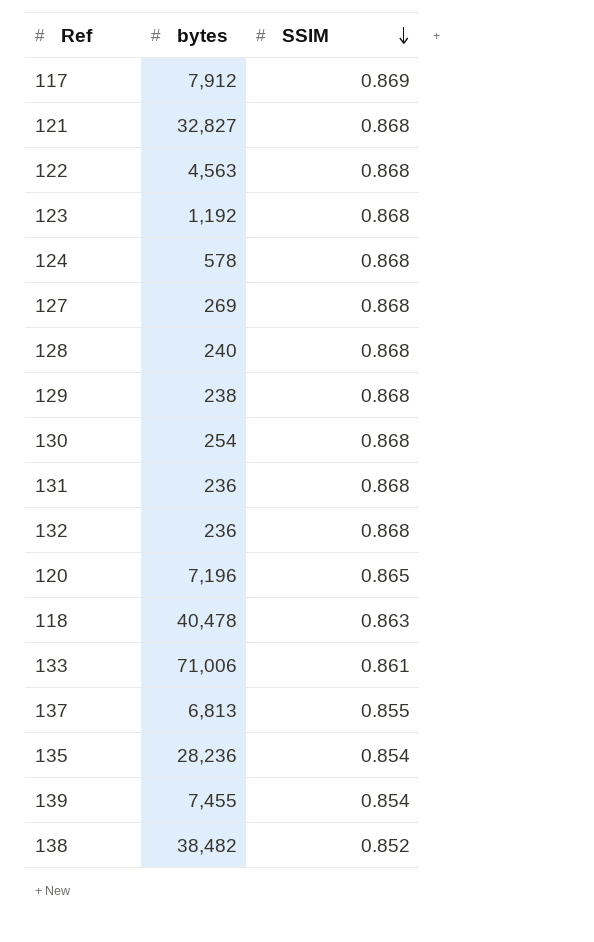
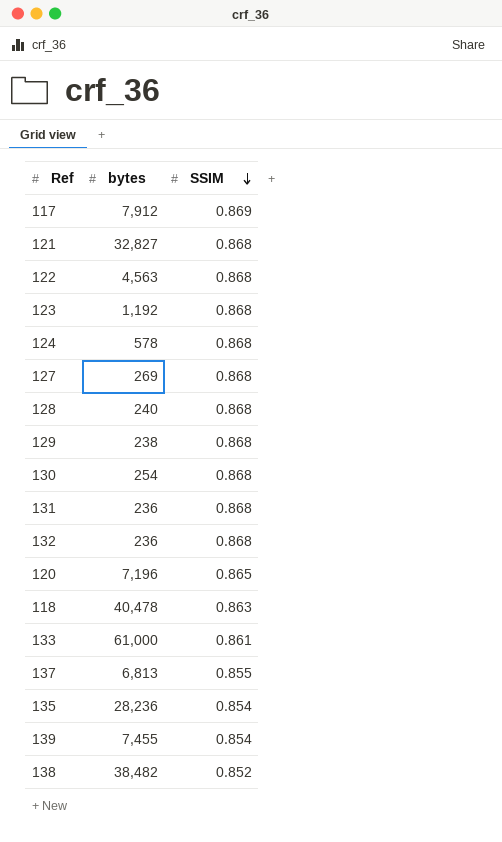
133 | bytes: 71,006 -> 61,000

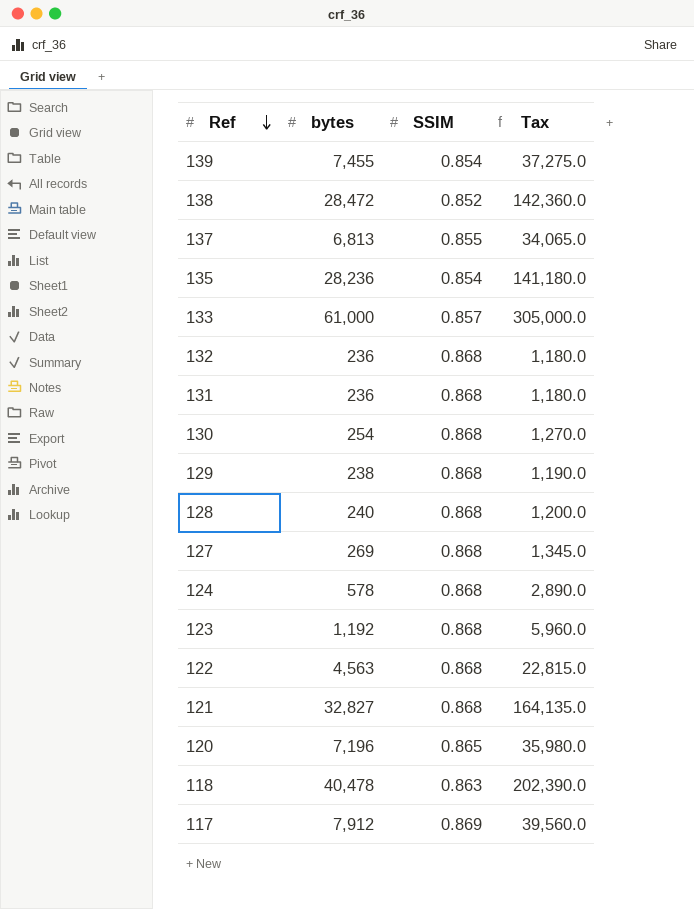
row order: SSIM descending -> Ref descending
column Tax | formula: none -> [bytes] * 5
138 | bytes: 38,482 -> 28,472
133 | SSIM: 0.861 -> 0.857

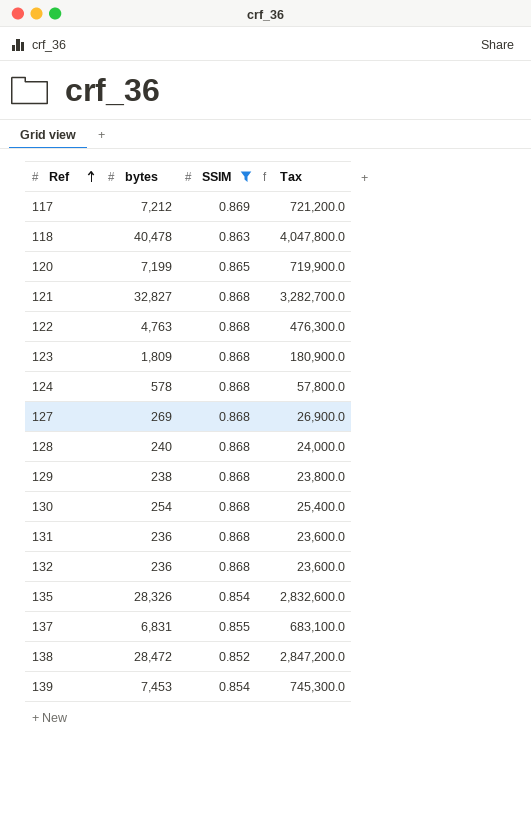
filter: none -> SSIM != 0.857
row order: Ref descending -> Ref ascending
column Tax | formula: [bytes] * 5 -> [bytes] * 100
117 | bytes: 7,912 -> 7,212
120 | bytes: 7,196 -> 7,199
122 | bytes: 4,563 -> 4,763
123 | bytes: 1,192 -> 1,809
135 | bytes: 28,236 -> 28,326
137 | bytes: 6,813 -> 6,831
139 | bytes: 7,455 -> 7,453

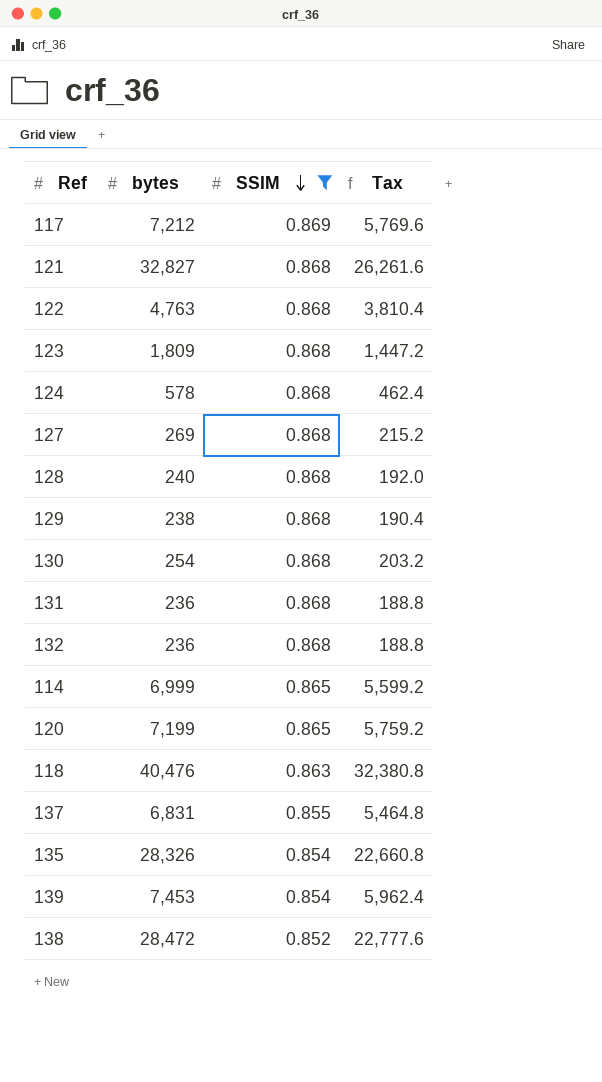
row order: Ref ascending -> SSIM descending
column Tax | formula: [bytes] * 100 -> [bytes] * 0.8
row 114: none -> 6,999 | 0.865 | 5,599.2
118 | bytes: 40,478 -> 40,476

